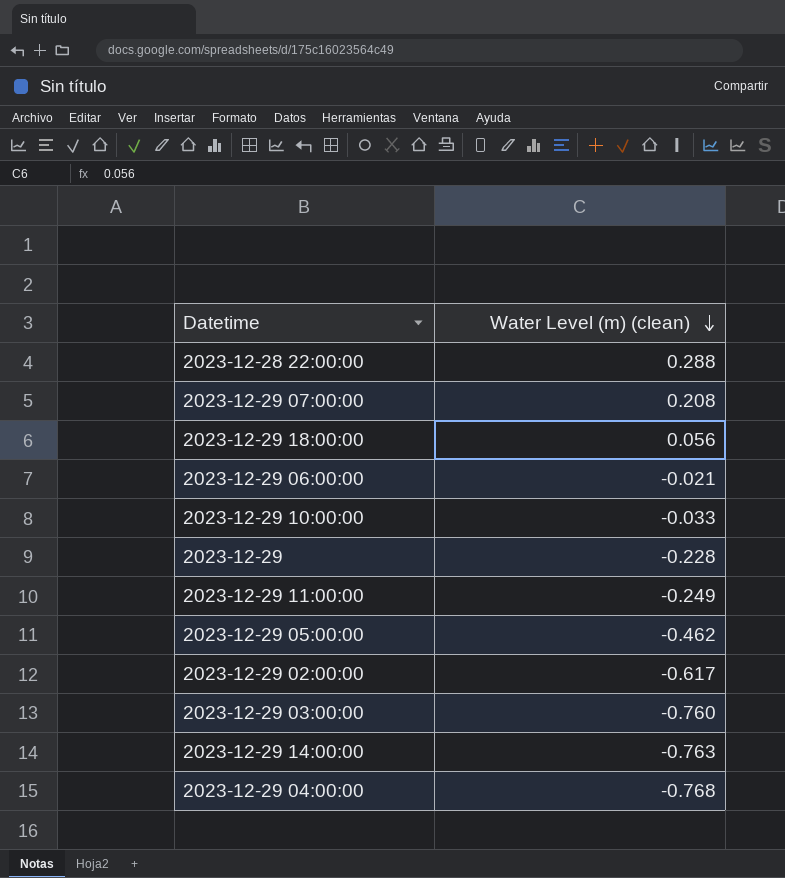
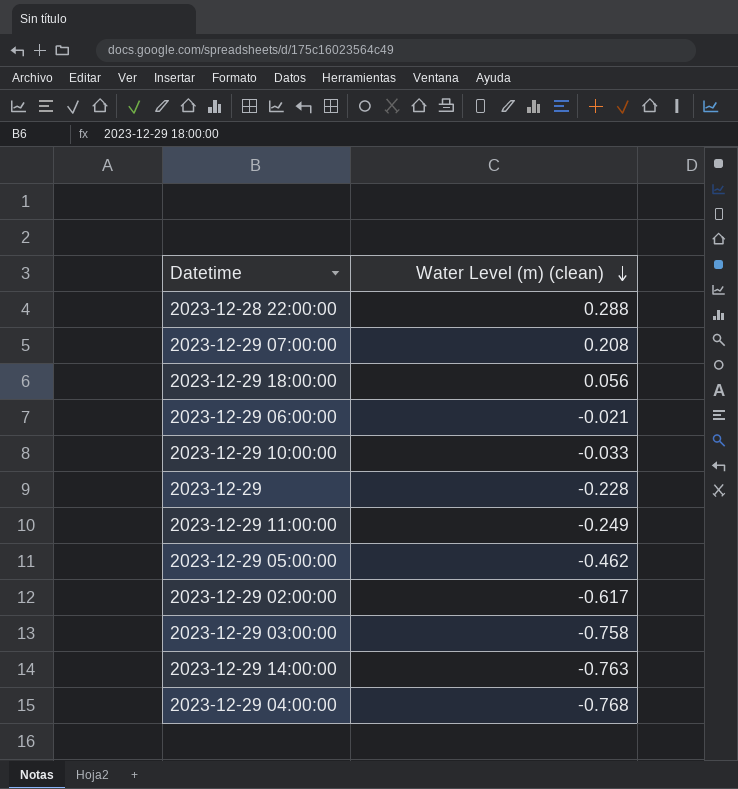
2023-12-29 03:00:00 | Water Level (m) (clean): -0.760 -> -0.758

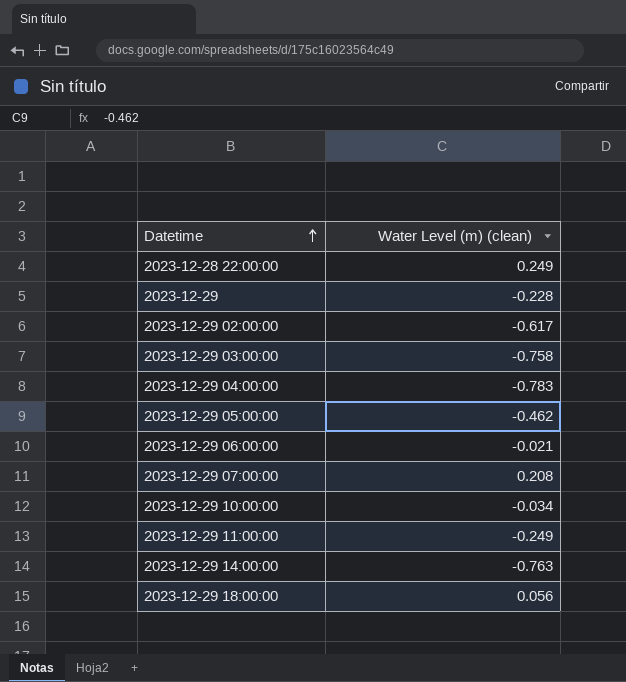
row order: Water Level (m) (clean) descending -> Datetime ascending
2023-12-28 22:00:00 | Water Level (m) (clean): 0.288 -> 0.249
2023-12-29 04:00:00 | Water Level (m) (clean): -0.768 -> -0.783
2023-12-29 10:00:00 | Water Level (m) (clean): -0.033 -> -0.034

